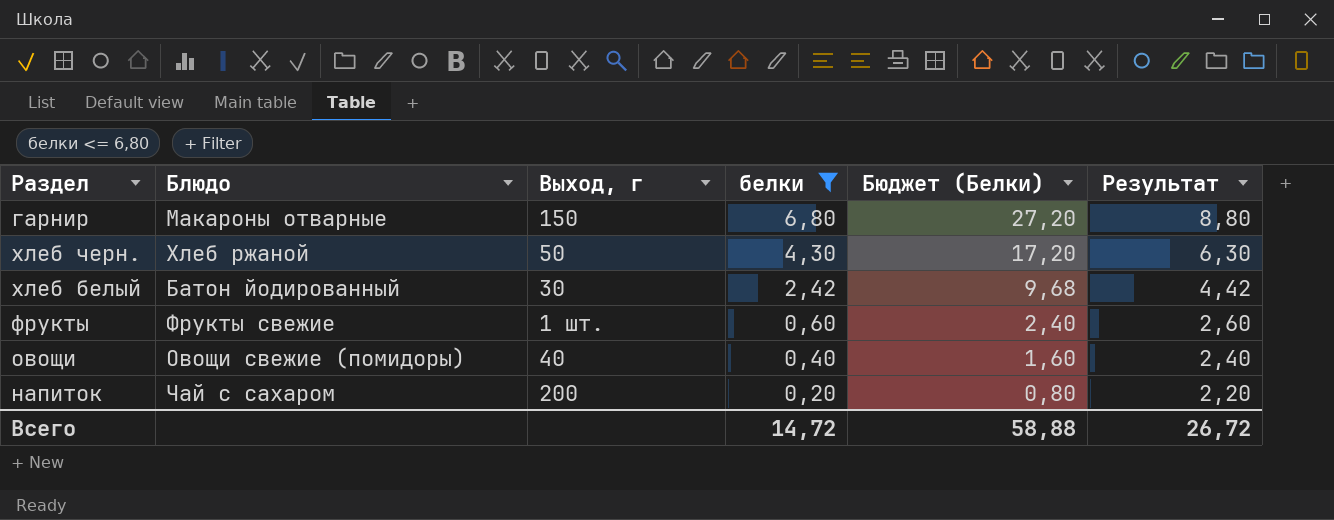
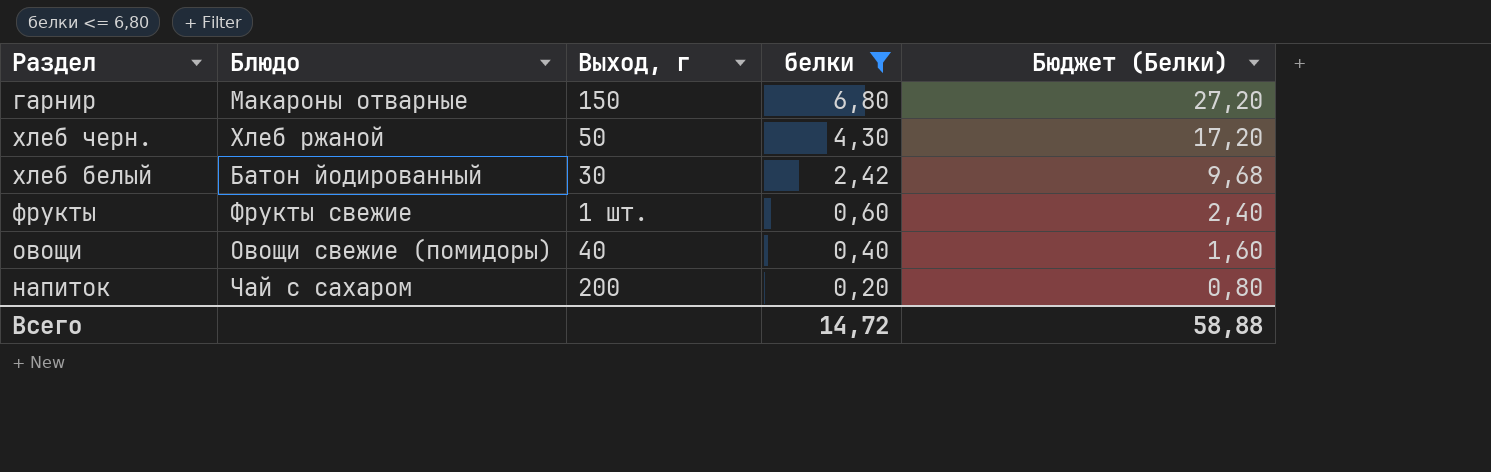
column Результат | formula: [белки] + 2 -> none

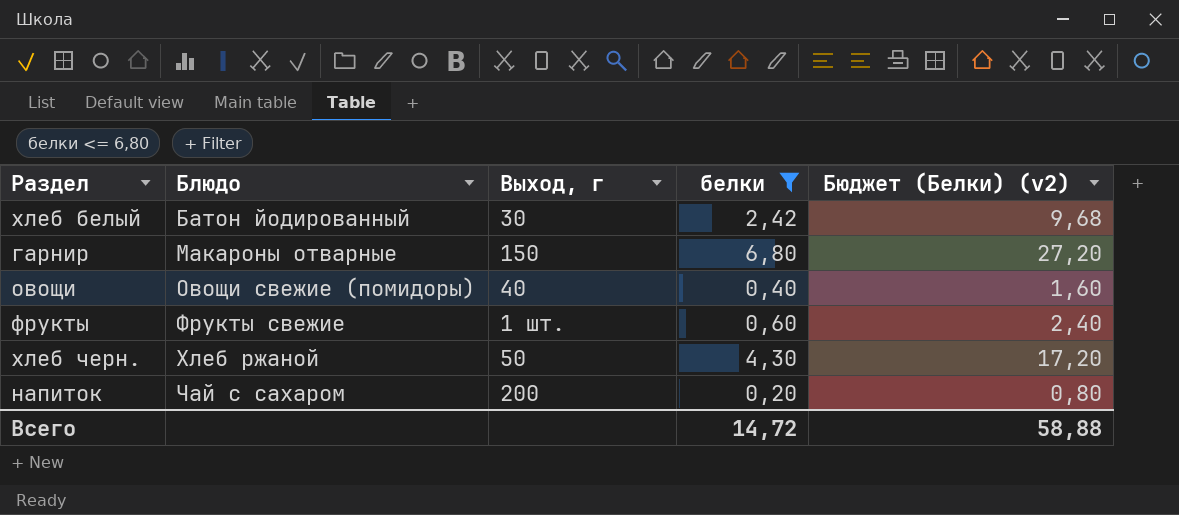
row order: белки descending -> Блюдо ascending
column name: Бюджет (Белки) -> Бюджет (Белки) (v2)

